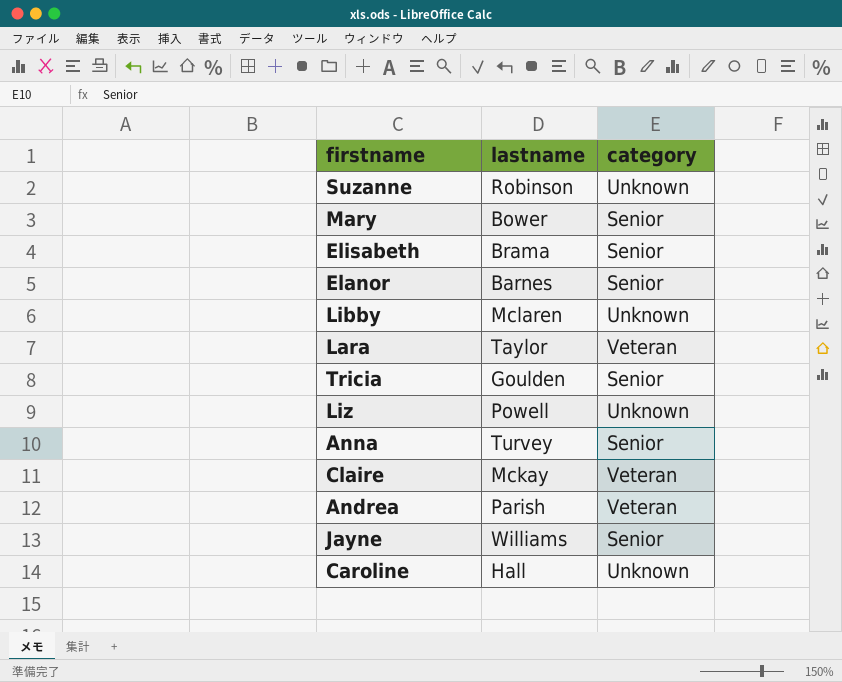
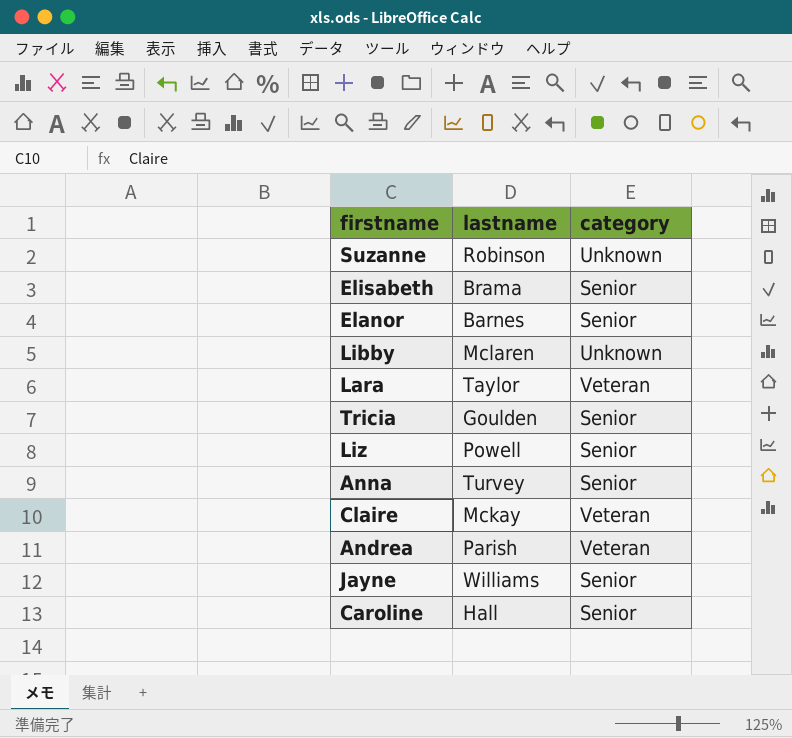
row Mary: Bower | Senior -> none
Liz | category: Unknown -> Senior
Caroline | category: Unknown -> Senior

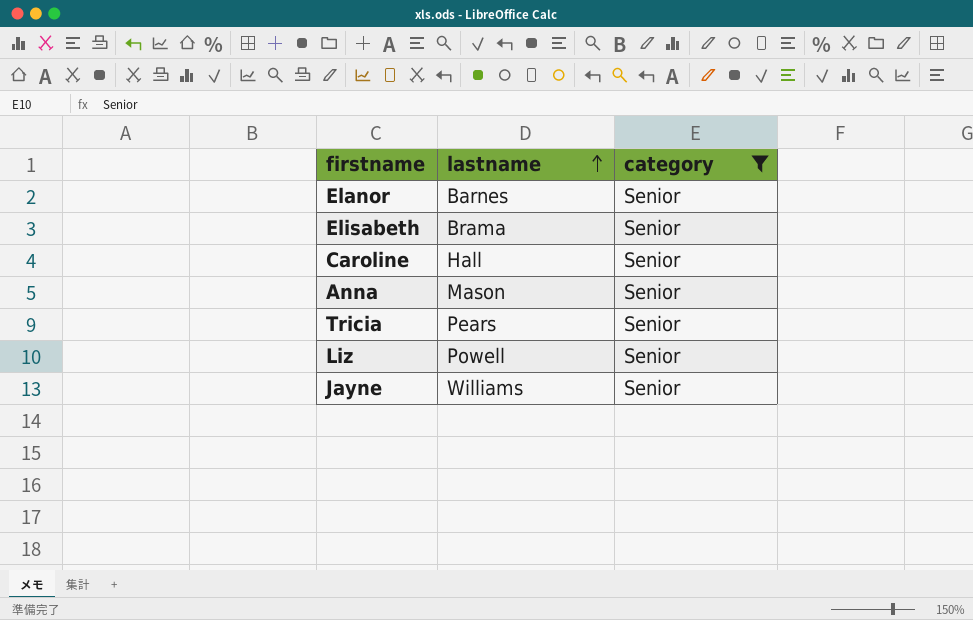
filter: none -> category = Senior
row order: none -> lastname ascending
Anna | lastname: Turvey -> Mason
Tricia | lastname: Goulden -> Pears

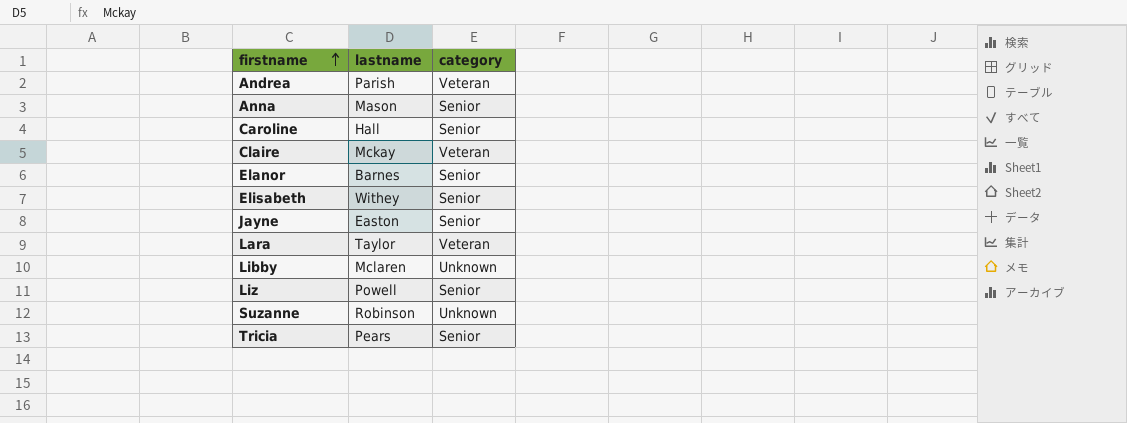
filter: category = Senior -> none
row order: lastname ascending -> firstname ascending
Elisabeth | lastname: Brama -> Withey
Jayne | lastname: Williams -> Easton

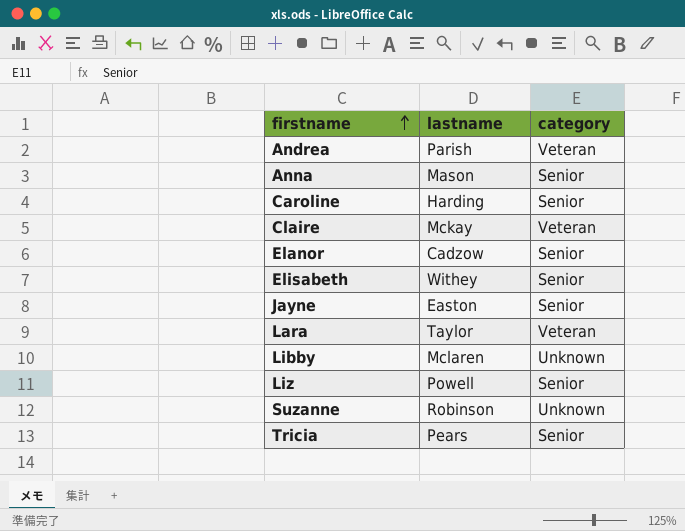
Caroline | lastname: Hall -> Harding
Elanor | lastname: Barnes -> Cadzow

